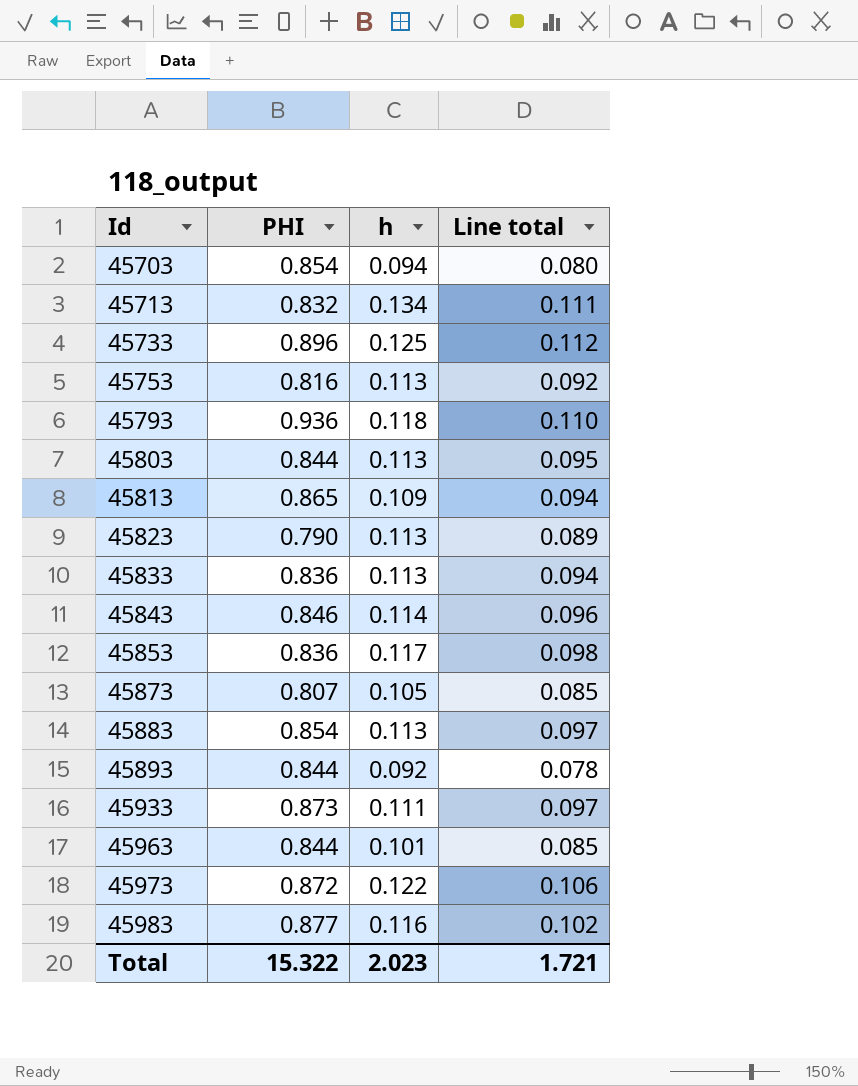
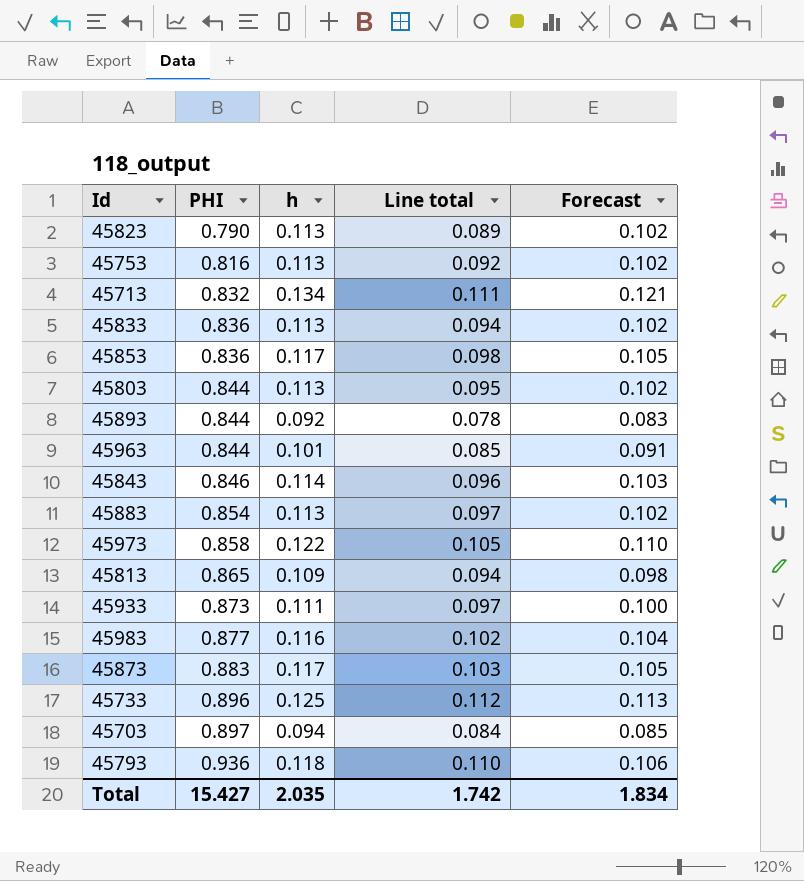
row order: Id ascending -> PHI ascending
column Forecast | formula: none -> [h] * 0.9
45973 | PHI: 0.872 -> 0.858
45973 | Line total: 0.106 -> 0.105
45873 | PHI: 0.807 -> 0.883
45873 | h: 0.105 -> 0.117
45873 | Line total: 0.085 -> 0.103
45703 | PHI: 0.854 -> 0.897
45703 | Line total: 0.080 -> 0.084
Total | PHI: 15.322 -> 15.427
Total | h: 2.023 -> 2.035
Total | Line total: 1.721 -> 1.742

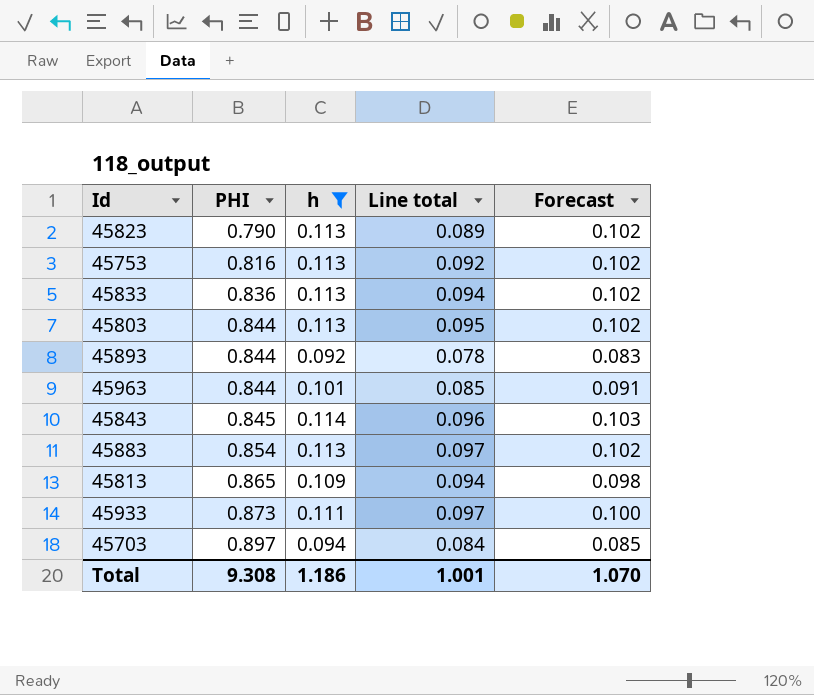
filter: none -> h <= 0.114
45843 | PHI: 0.846 -> 0.845
Total | PHI: 15.427 -> 9.308
Total | h: 2.035 -> 1.186
Total | Line total: 1.742 -> 1.001
Total | Forecast: 1.834 -> 1.070

